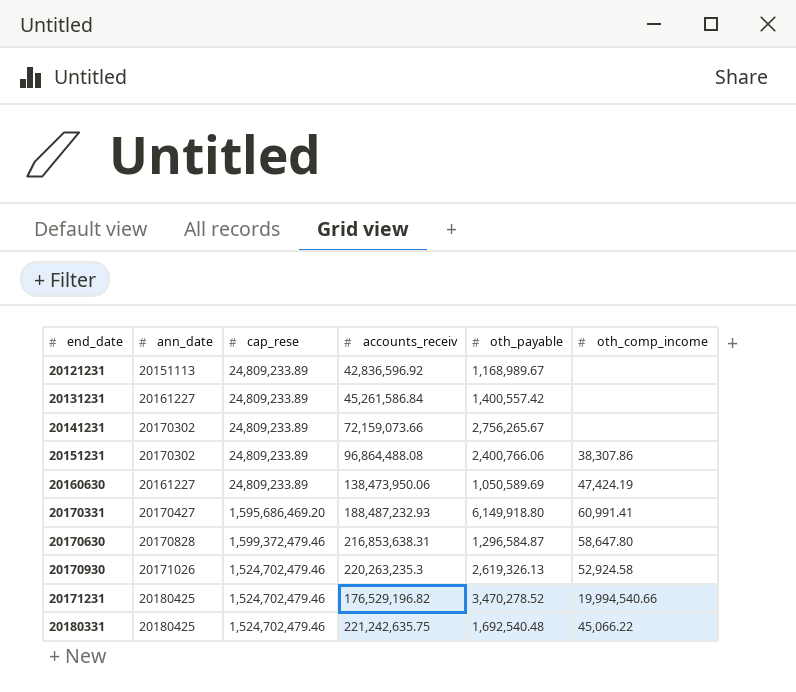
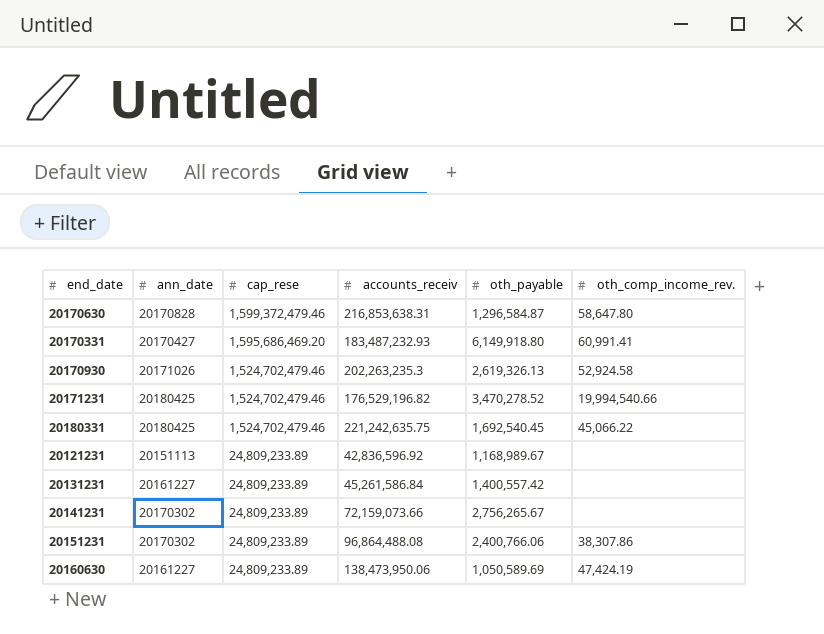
row order: end_date ascending -> cap_rese descending
column name: oth_comp_income -> oth_comp_income_rev.
20170331 | accounts_receiv: 188,487,232.93 -> 183,487,232.93
20170930 | accounts_receiv: 220,263,235.3 -> 202,263,235.3
20180331 | oth_payable: 1,692,540.48 -> 1,692,540.45

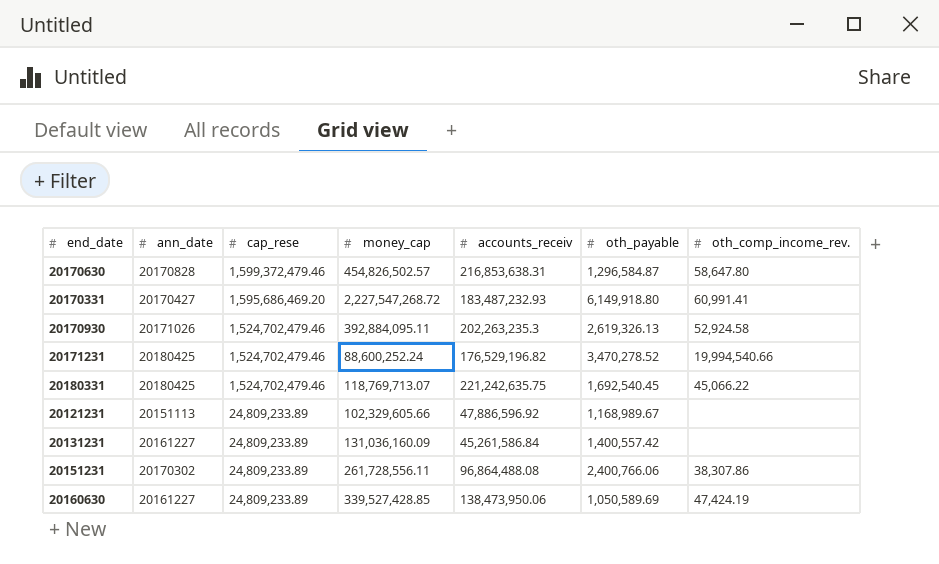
column money_cap | position: none -> 4
row 20141231: 20170302 | 24,809,233.89 | 72,159,073.66 | 2,756,265.67 | none -> none
20121231 | accounts_receiv: 42,836,596.92 -> 47,886,596.92

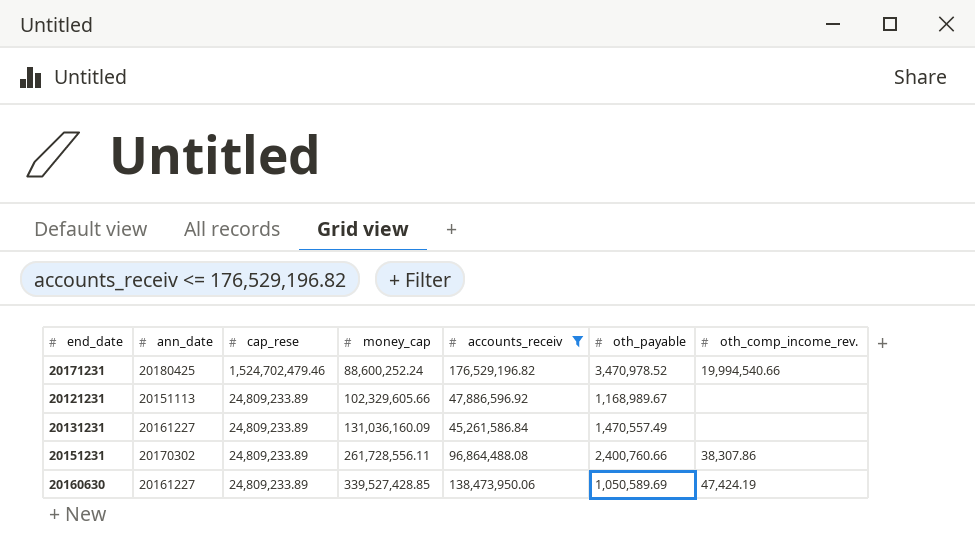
filter: none -> accounts_receiv <= 176,529,196.82
20171231 | oth_payable: 3,470,278.52 -> 3,470,978.52
20131231 | oth_payable: 1,400,557.42 -> 1,470,557.49
20151231 | oth_payable: 2,400,766.06 -> 2,400,760.66

